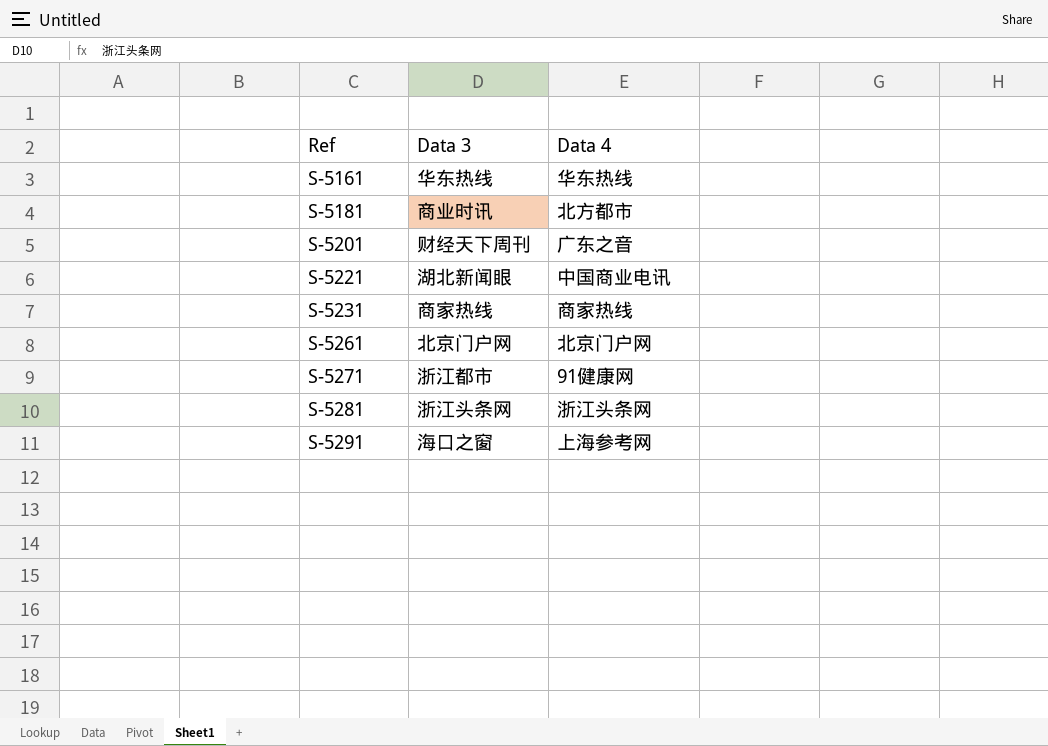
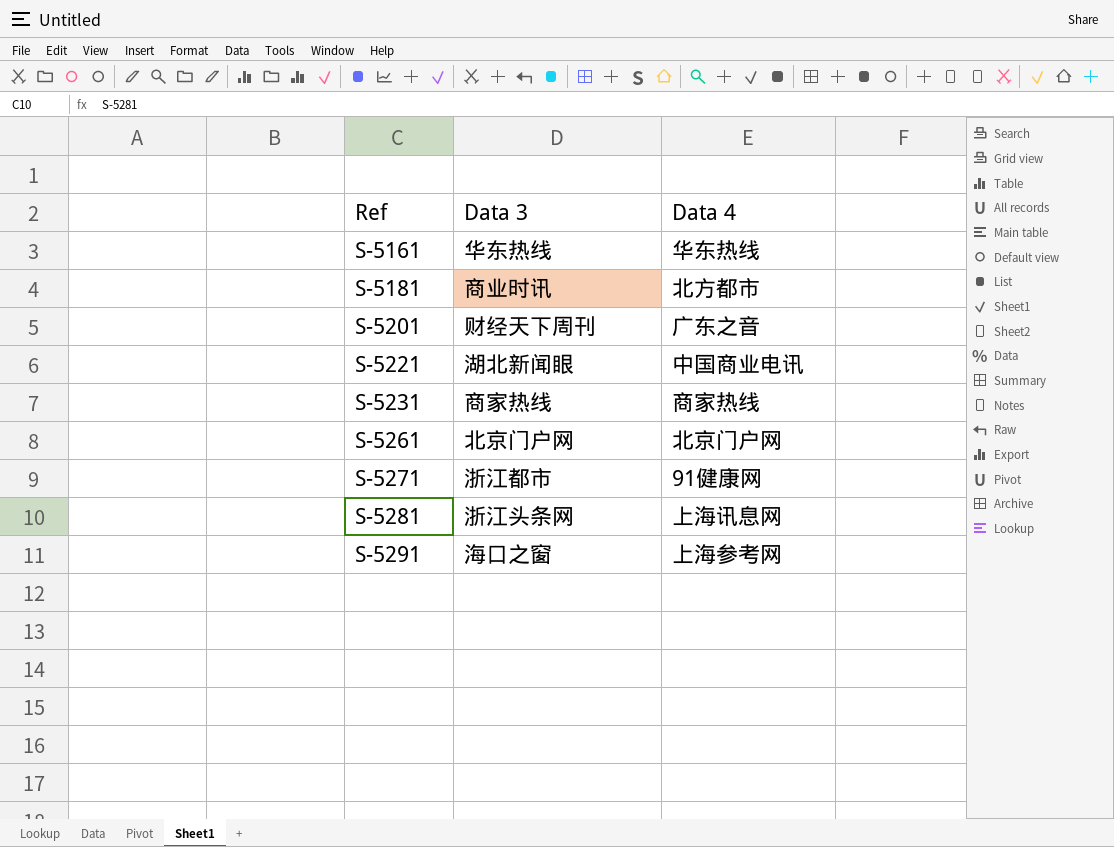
S-5281 | Data 4: 浙江头条网 -> 上海讯息网

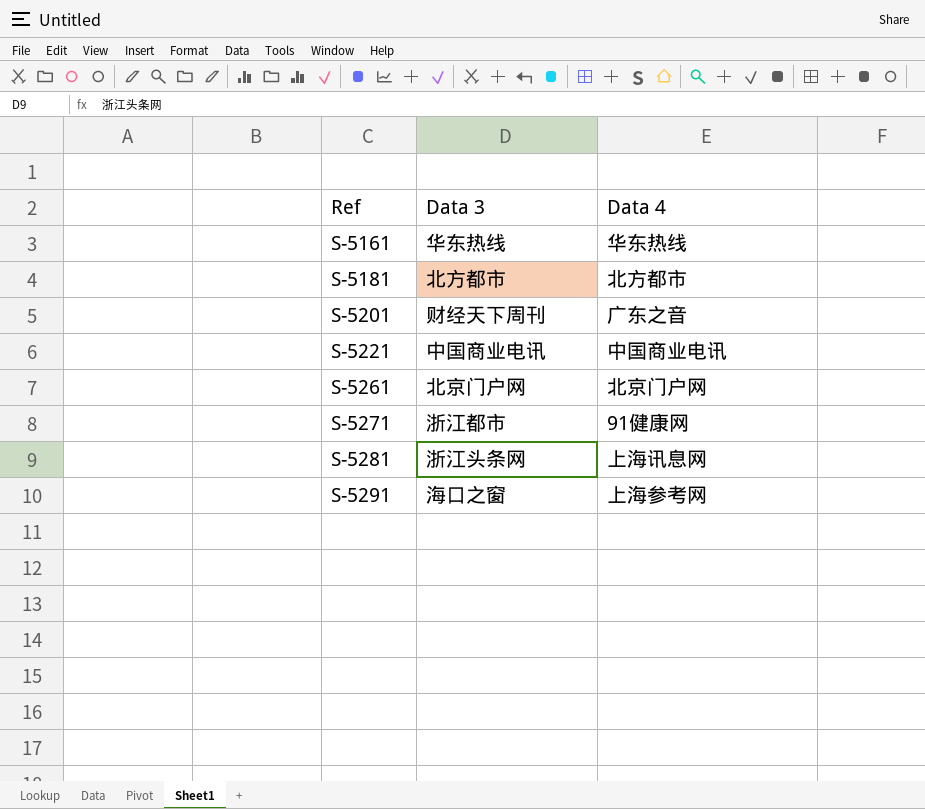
row S-5231: 商家热线 | 商家热线 -> none
S-5181 | Data 3: 商业时讯 -> 北方都市
S-5221 | Data 3: 湖北新闻眼 -> 中国商业电讯

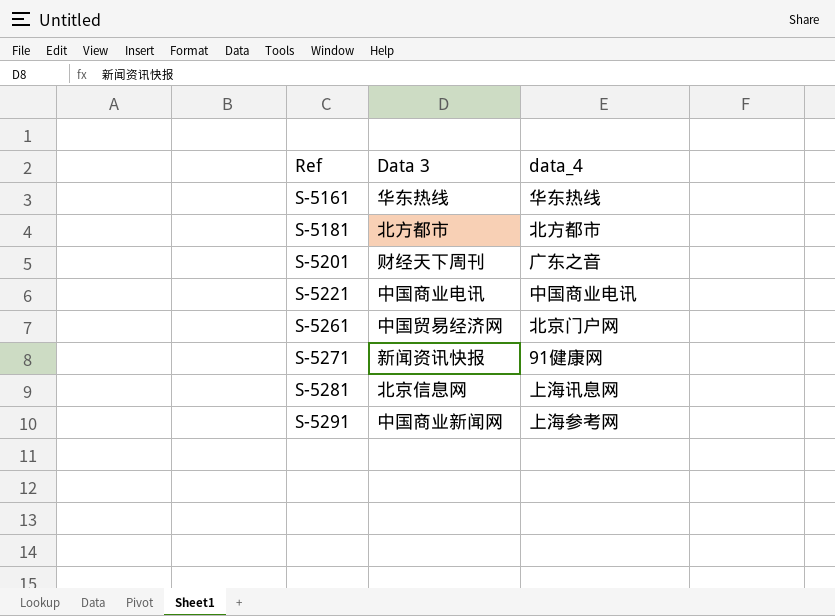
column name: Data 4 -> data_4
S-5261 | Data 3: 北京门户网 -> 中国贸易经济网
S-5271 | Data 3: 浙江都市 -> 新闻资讯快报
S-5281 | Data 3: 浙江头条网 -> 北京信息网
S-5291 | Data 3: 海口之窗 -> 中国商业新闻网

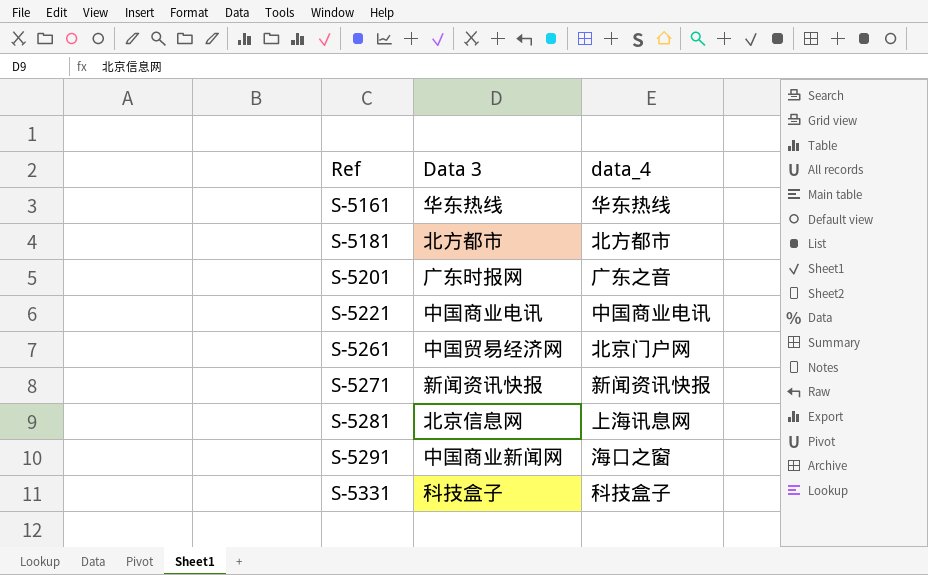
S-5201 | Data 3: 财经天下周刊 -> 广东时报网
S-5271 | data_4: 91健康网 -> 新闻资讯快报
S-5291 | data_4: 上海参考网 -> 海口之窗
row S-5331: none -> 科技盒子 | 科技盒子

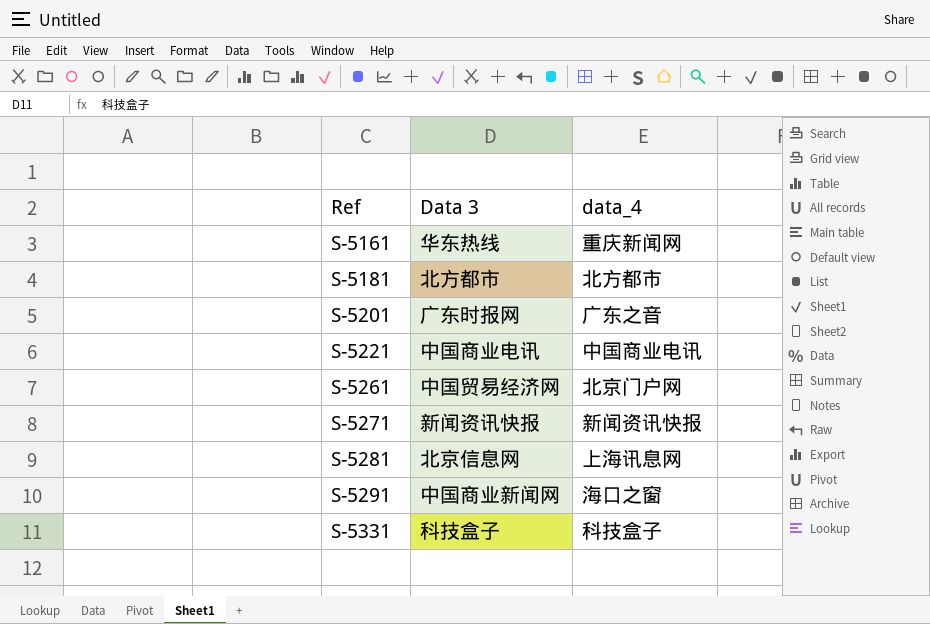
S-5161 | data_4: 华东热线 -> 重庆新闻网

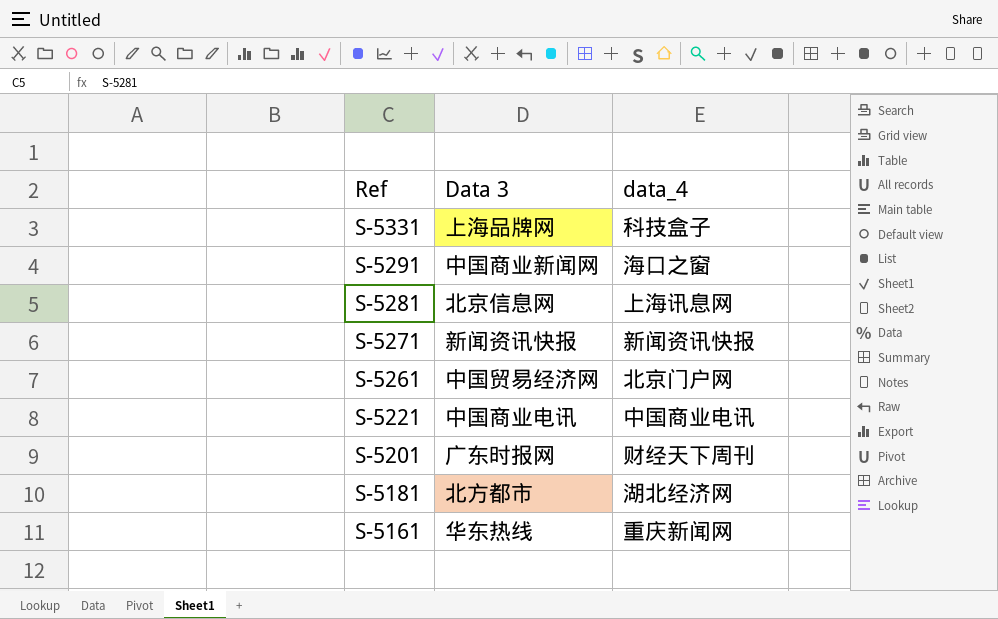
row order: Ref ascending -> Ref descending
S-5331 | Data 3: 科技盒子 -> 上海品牌网
S-5201 | data_4: 广东之音 -> 财经天下周刊
S-5181 | data_4: 北方都市 -> 湖北经济网

